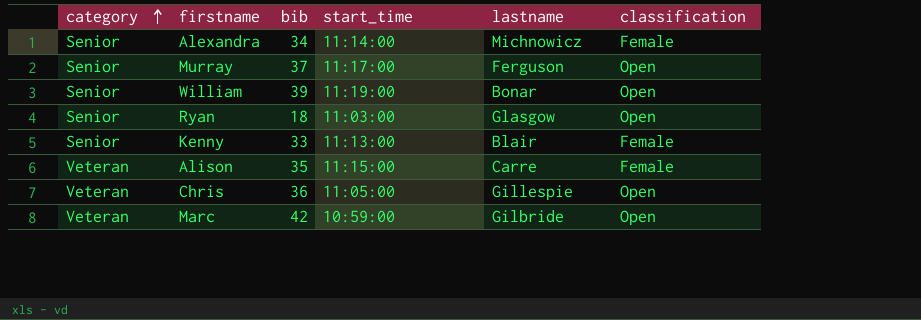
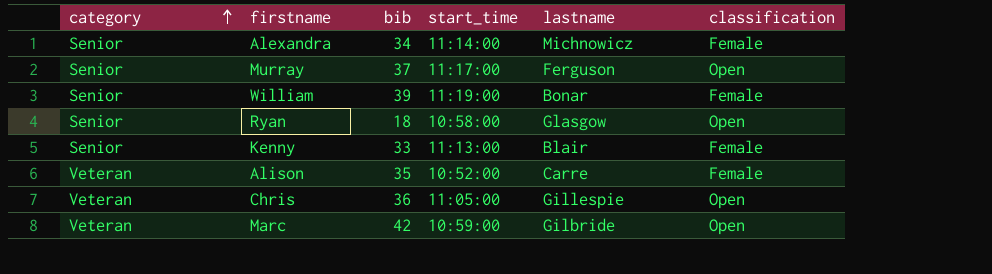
William | classification: Open -> Female
Ryan | start_time: 11:03:00 -> 10:58:00
Alison | start_time: 11:15:00 -> 10:52:00

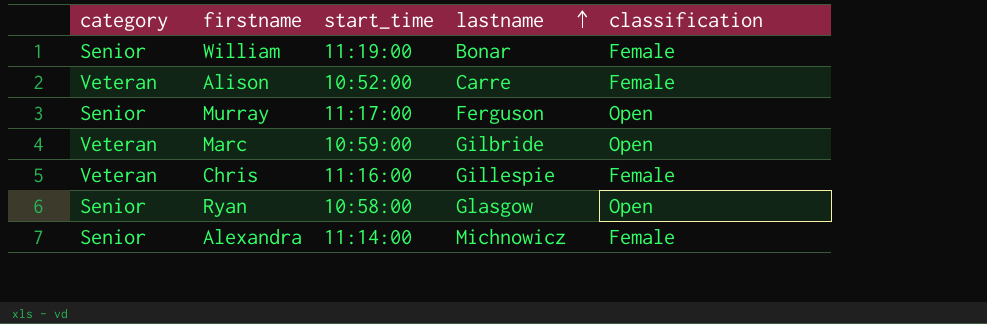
row order: category ascending -> lastname ascending
column bib | position: 3 -> none
row Kenny: Senior | 33 | 11:13:00 | Blair | Female -> none
Chris | start_time: 11:05:00 -> 11:16:00
Chris | classification: Open -> Female

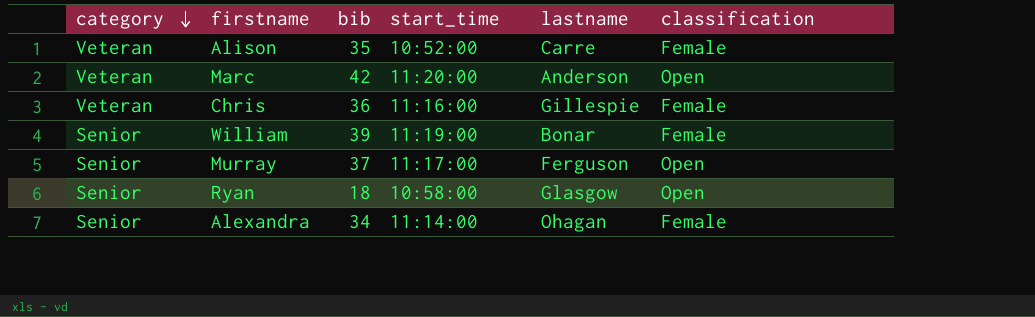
row order: lastname ascending -> category descending
column bib | position: none -> 3
Marc | start_time: 10:59:00 -> 11:20:00
Marc | lastname: Gilbride -> Anderson
Alexandra | lastname: Michnowicz -> Ohagan

